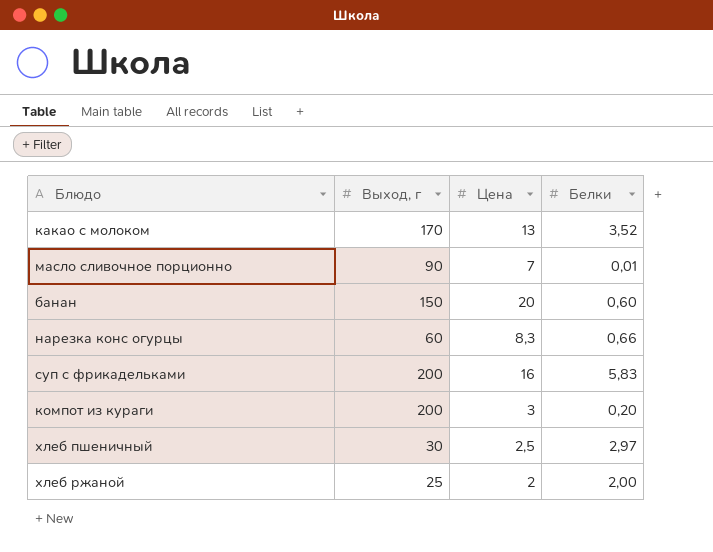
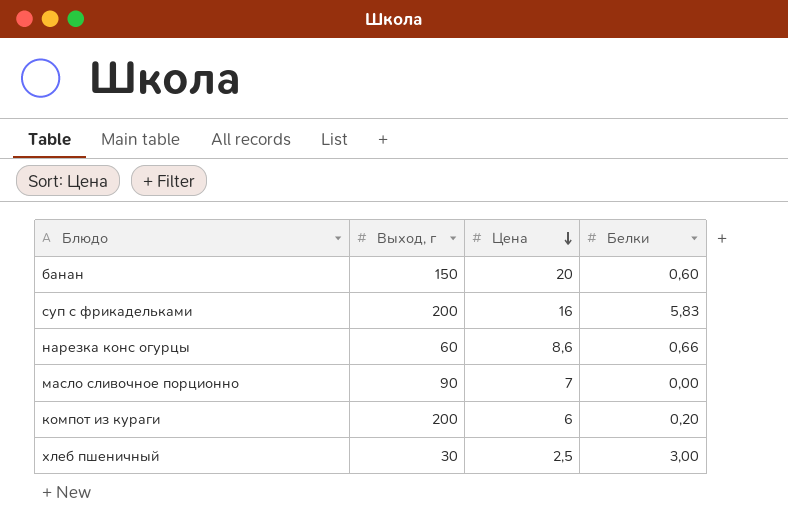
row order: none -> Цена descending
row какао с молоком: 170 | 13 | 3,52 -> none
row хлеб ржаной: 25 | 2 | 2,00 -> none
нарезка конс огурцы | Цена: 8,3 -> 8,6
масло сливочное порционно | Белки: 0,01 -> 0,00
компот из кураги | Цена: 3 -> 6
хлеб пшеничный | Белки: 2,97 -> 3,00

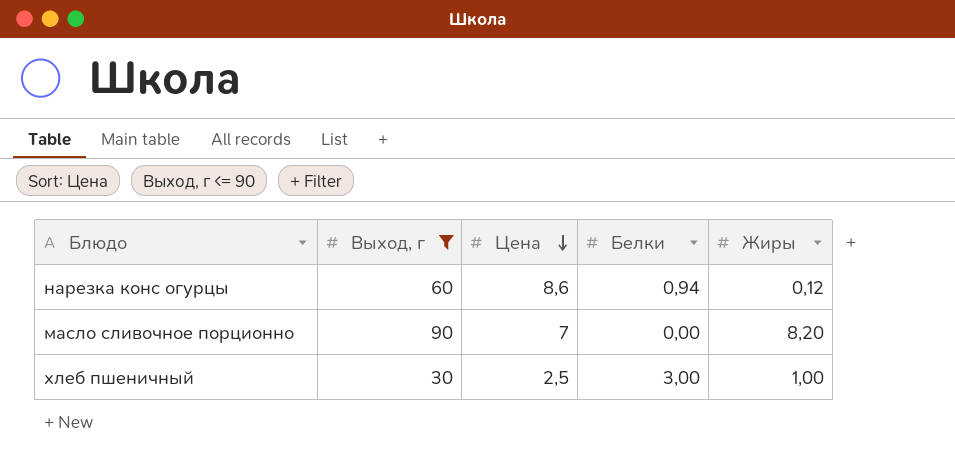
filter: none -> Выход, г <= 90
column Жиры | position: none -> 5
нарезка конс огурцы | Белки: 0,66 -> 0,94

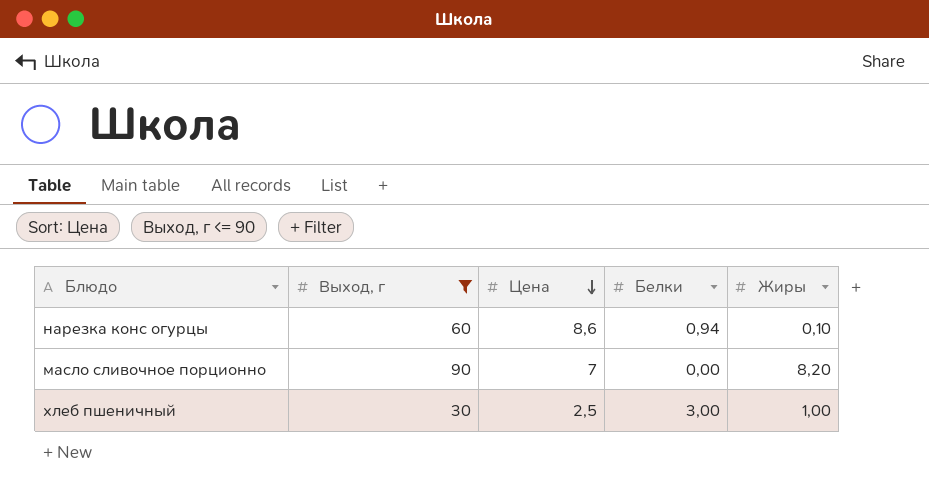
нарезка конс огурцы | Жиры: 0,12 -> 0,10

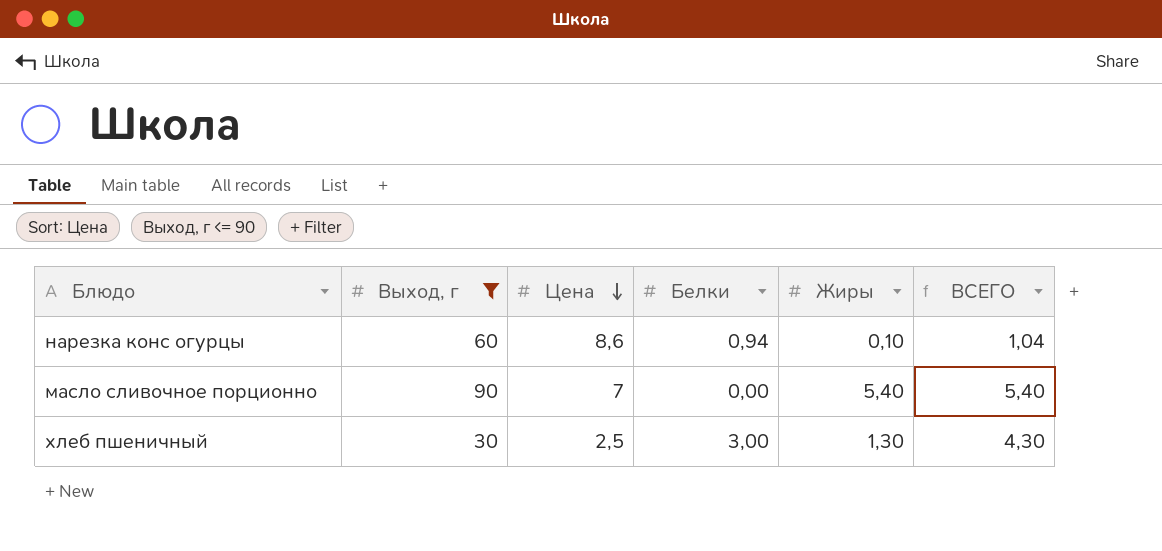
column ВСЕГО | formula: none -> [Белки] + [Жиры]
масло сливочное порционно | Жиры: 8,20 -> 5,40
хлеб пшеничный | Жиры: 1,00 -> 1,30

